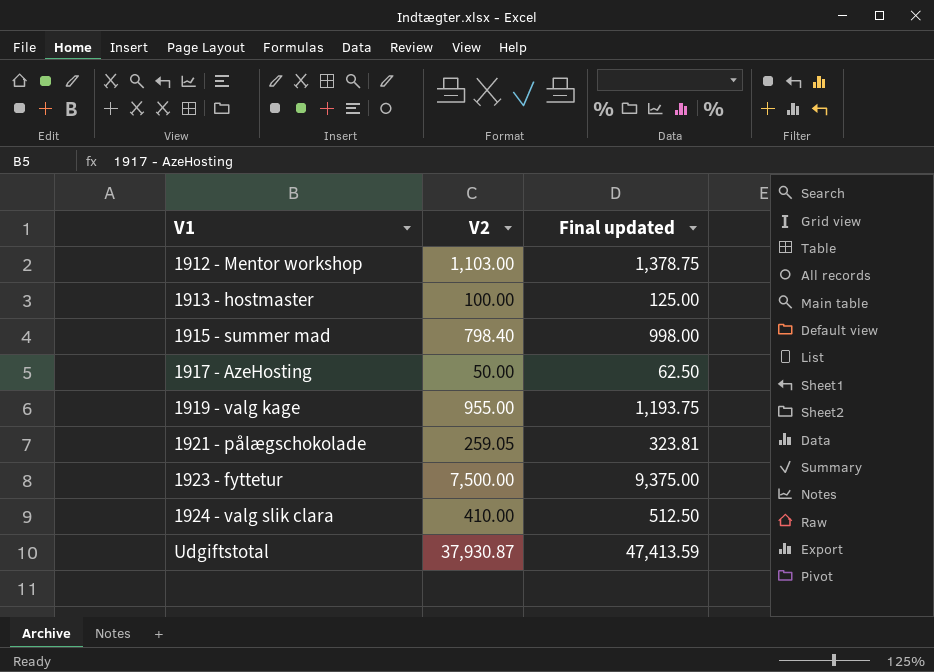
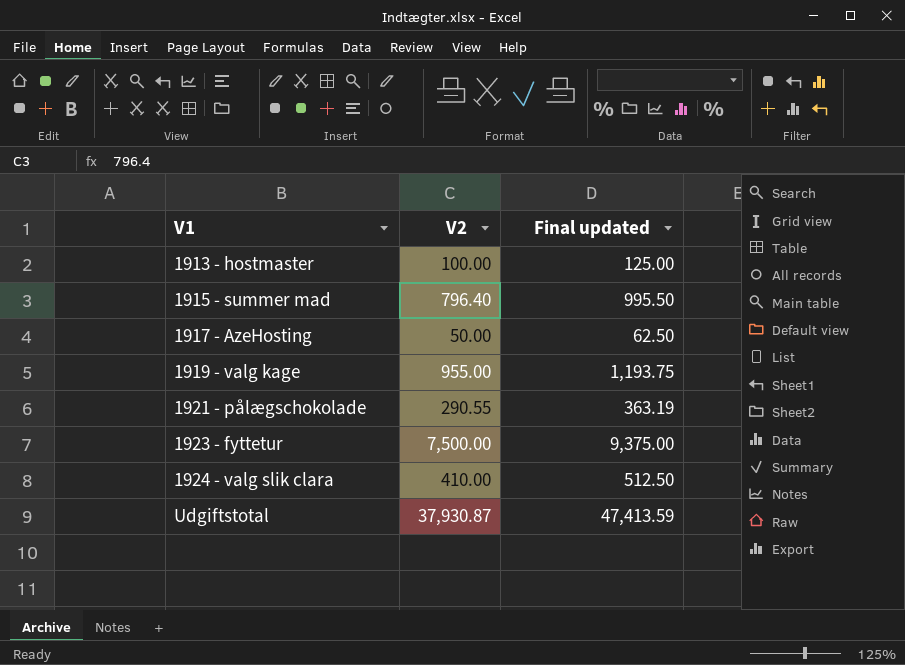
row 1912 - Mentor workshop: 1,103.00 | 1,378.75 -> none
1915 - summer mad | V2: 798.40 -> 796.40
1915 - summer mad | Final updated: 998.00 -> 995.50
1921 - pålægschokolade | V2: 259.05 -> 290.55
1921 - pålægschokolade | Final updated: 323.81 -> 363.19

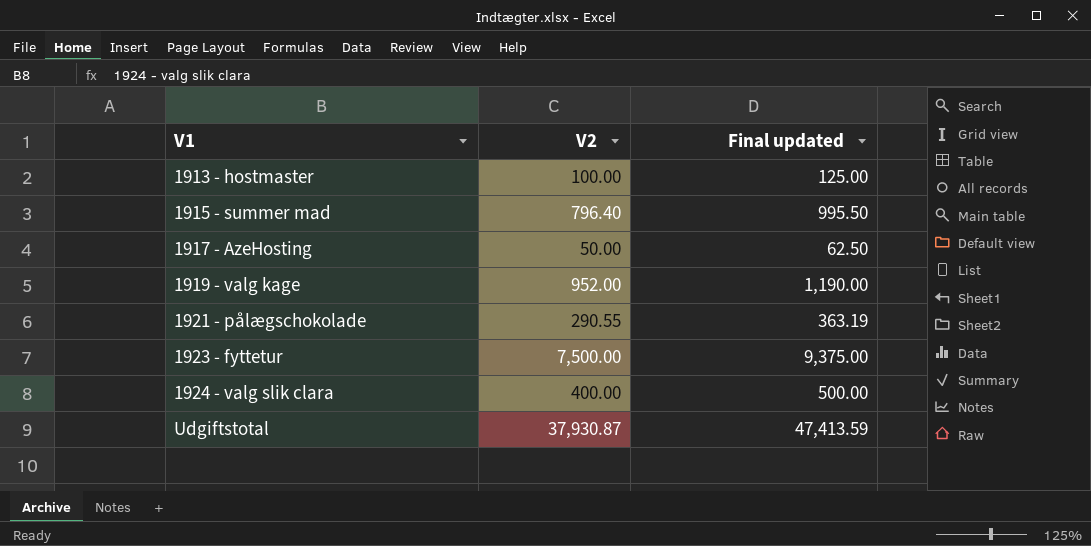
1919 - valg kage | V2: 955.00 -> 952.00
1919 - valg kage | Final updated: 1,193.75 -> 1,190.00
1924 - valg slik clara | V2: 410.00 -> 400.00
1924 - valg slik clara | Final updated: 512.50 -> 500.00

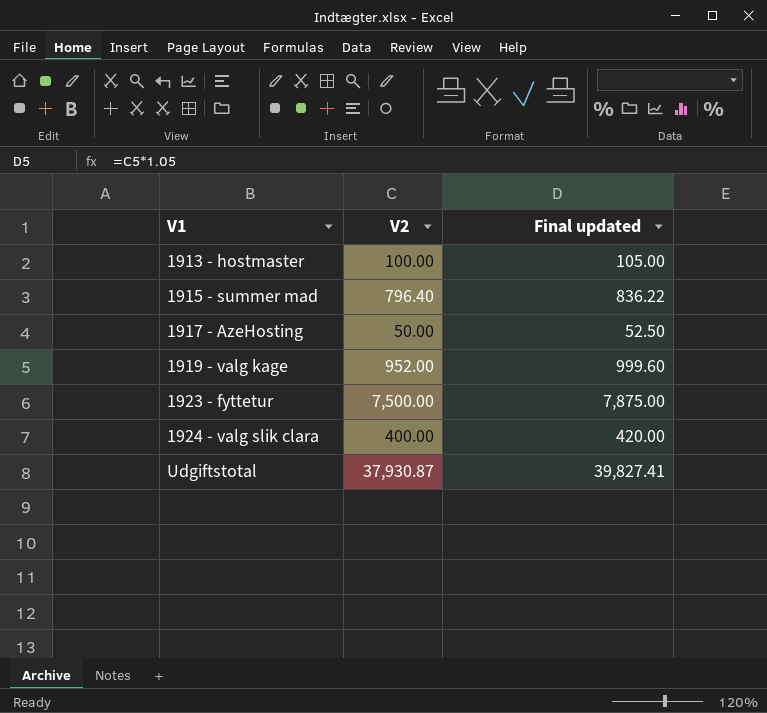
column Final updated | formula: [V2] * 1.25 -> [V2] * 1.05
row 1921 - pålægschokolade: 290.55 | 363.19 -> none

